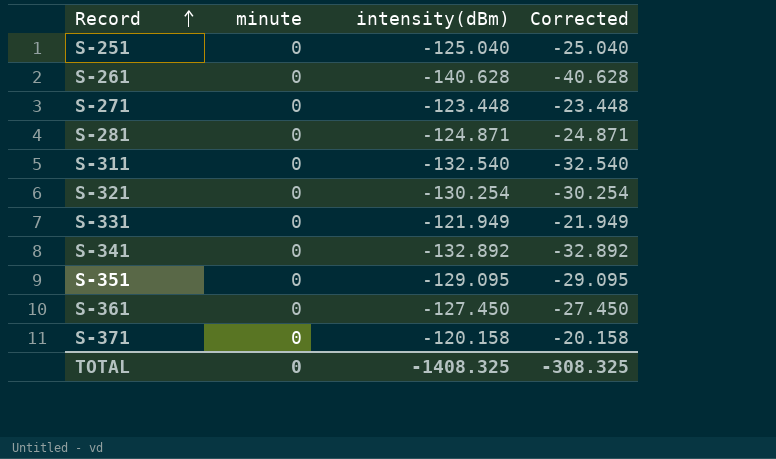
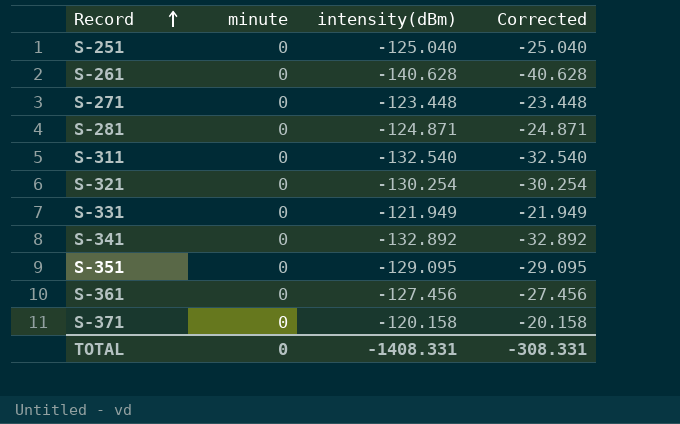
S-361 | intensity(dBm): -127.450 -> -127.456
S-361 | Corrected: -27.450 -> -27.456
TOTAL | intensity(dBm): -1408.325 -> -1408.331
TOTAL | Corrected: -308.325 -> -308.331

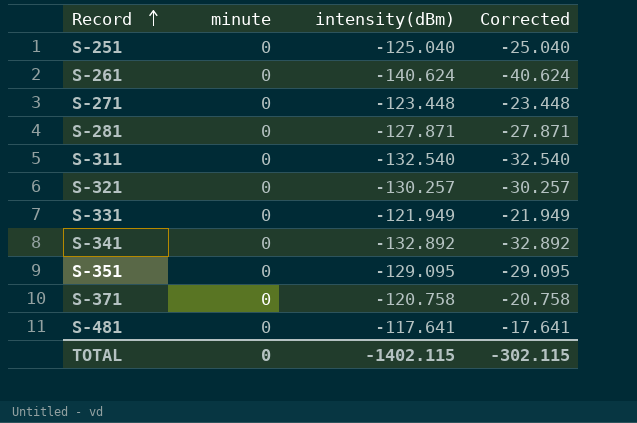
row S-361: 0 | -127.456 | -27.456 -> none
S-261 | intensity(dBm): -140.628 -> -140.624
S-261 | Corrected: -40.628 -> -40.624
S-281 | intensity(dBm): -124.871 -> -127.871
S-281 | Corrected: -24.871 -> -27.871
S-321 | intensity(dBm): -130.254 -> -130.257
S-321 | Corrected: -30.254 -> -30.257
S-371 | intensity(dBm): -120.158 -> -120.758
S-371 | Corrected: -20.158 -> -20.758
row S-481: none -> 0 | -117.641 | -17.641
TOTAL | intensity(dBm): -1408.331 -> -1402.115
TOTAL | Corrected: -308.331 -> -302.115

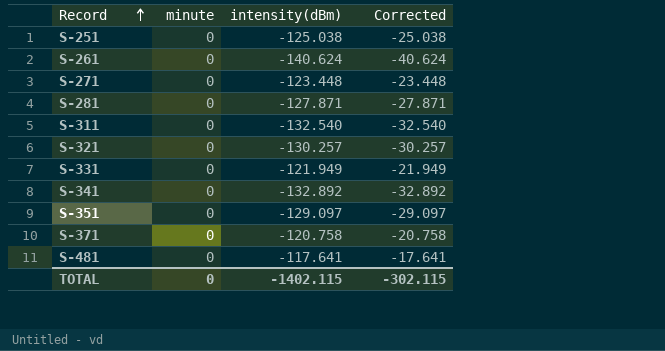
S-251 | intensity(dBm): -125.040 -> -125.038
S-251 | Corrected: -25.040 -> -25.038
S-351 | intensity(dBm): -129.095 -> -129.097
S-351 | Corrected: -29.095 -> -29.097

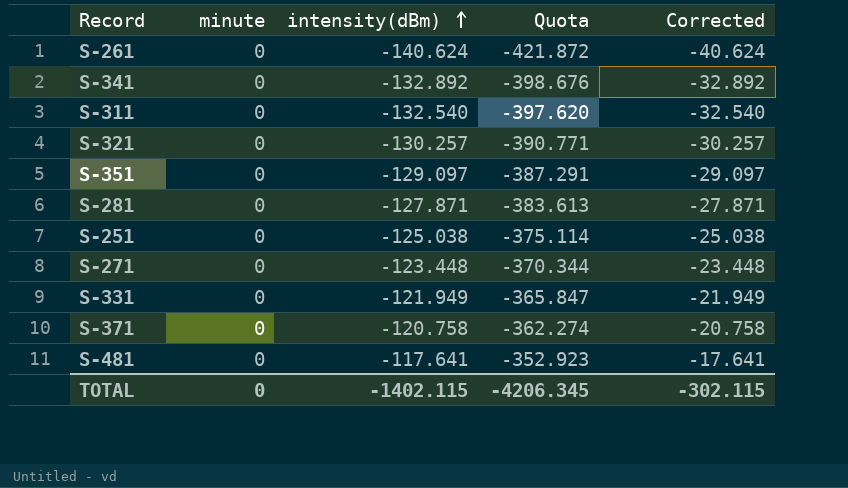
row order: Record ascending -> intensity(dBm) ascending
column Quota | formula: none -> [intensity(dBm)] * 3

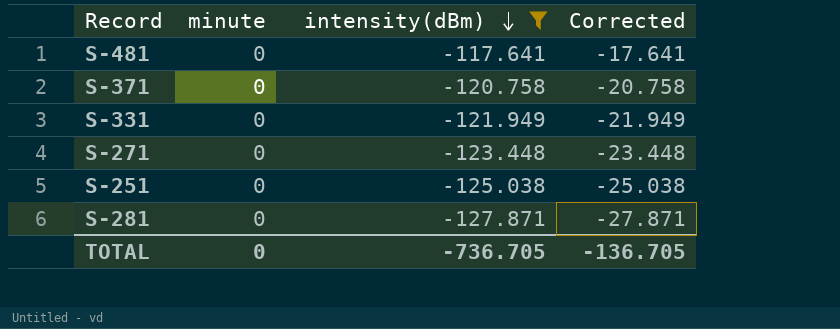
filter: none -> intensity(dBm) >= -127.871
row order: intensity(dBm) ascending -> intensity(dBm) descending
column Quota | formula: [intensity(dBm)] * 3 -> none
TOTAL | intensity(dBm): -1402.115 -> -736.705
TOTAL | Corrected: -302.115 -> -136.705

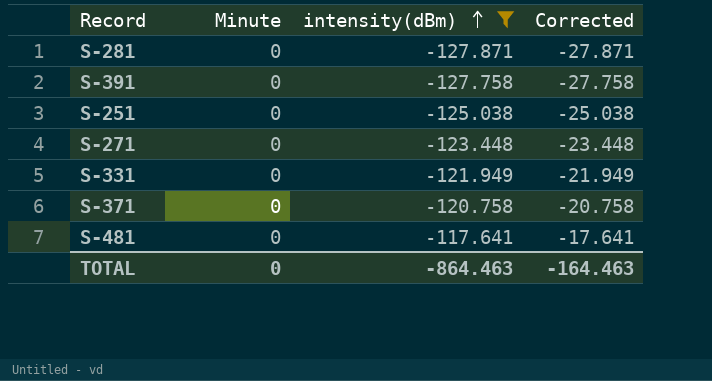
row order: intensity(dBm) descending -> intensity(dBm) ascending
column name: minute -> Minute
row S-391: none -> 0 | -127.758 | -27.758
TOTAL | intensity(dBm): -736.705 -> -864.463
TOTAL | Corrected: -136.705 -> -164.463

